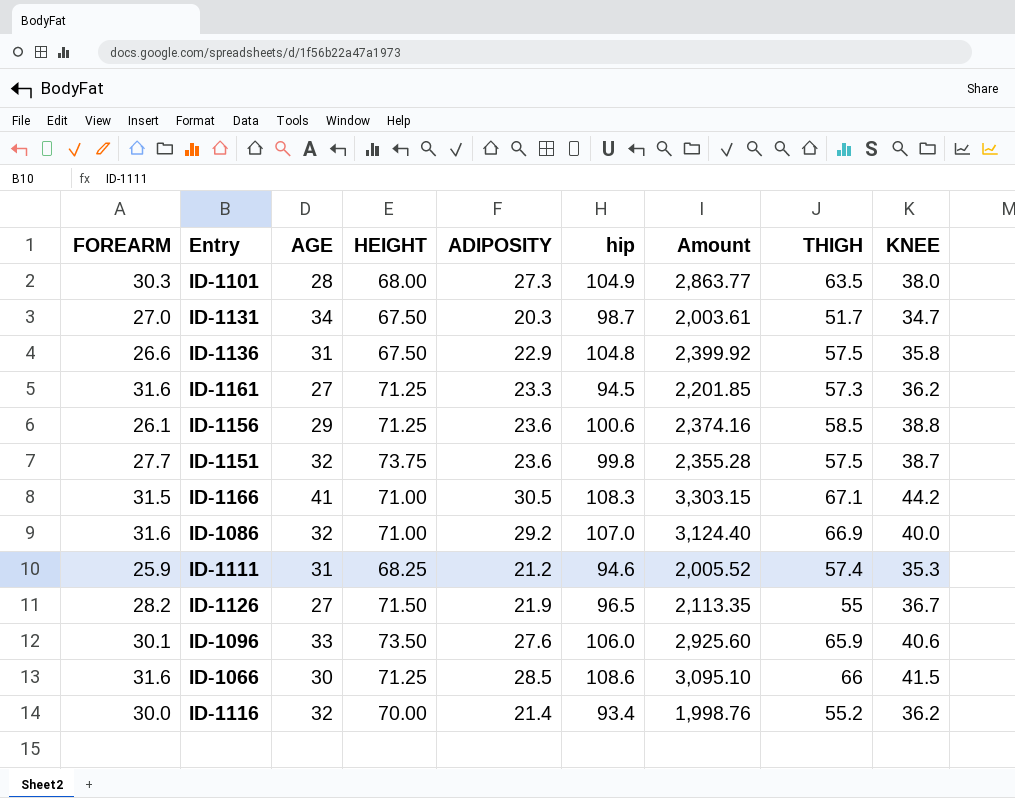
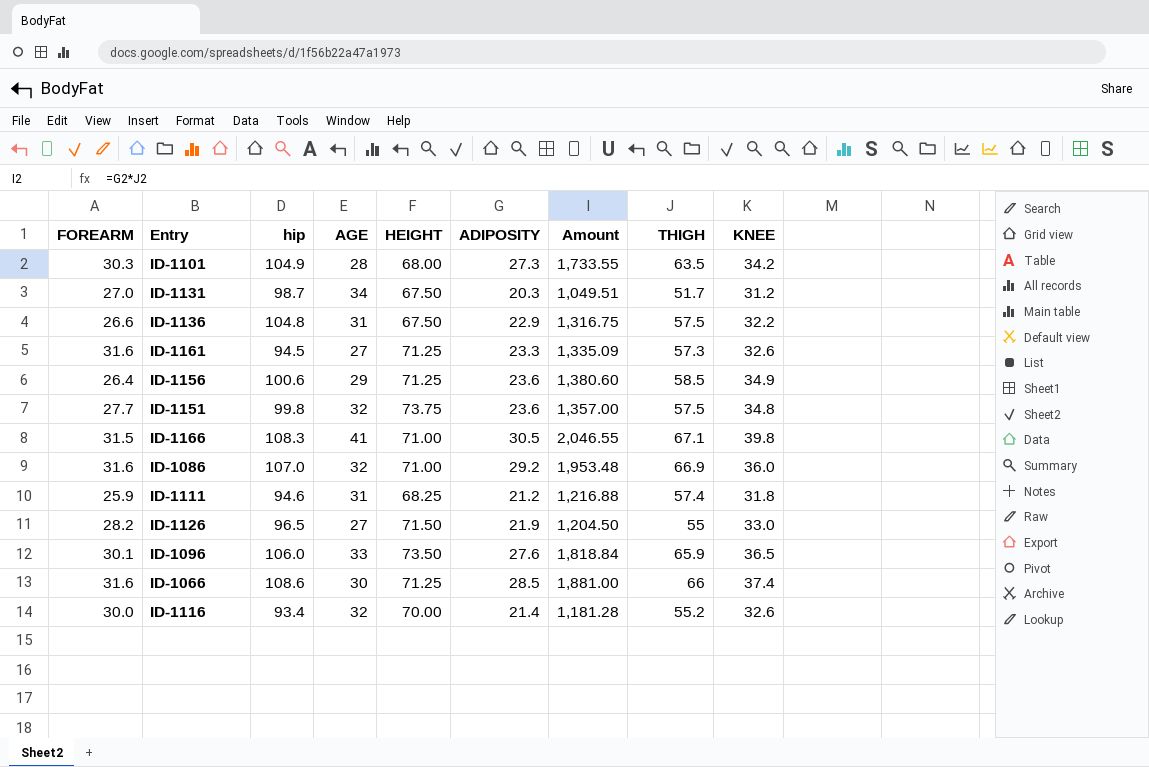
column hip | position: 6 -> 3
column Amount | formula: [ADIPOSITY] * [hip] -> [ADIPOSITY] * [THIGH]
ID-1101 | KNEE: 38.0 -> 34.2
ID-1131 | KNEE: 34.7 -> 31.2
ID-1136 | KNEE: 35.8 -> 32.2
ID-1161 | KNEE: 36.2 -> 32.6
ID-1156 | FOREARM: 26.1 -> 26.4
ID-1156 | KNEE: 38.8 -> 34.9
ID-1151 | KNEE: 38.7 -> 34.8
ID-1166 | KNEE: 44.2 -> 39.8
ID-1086 | KNEE: 40.0 -> 36.0
ID-1111 | KNEE: 35.3 -> 31.8
ID-1126 | KNEE: 36.7 -> 33.0
ID-1096 | KNEE: 40.6 -> 36.5
ID-1066 | KNEE: 41.5 -> 37.4
ID-1116 | KNEE: 36.2 -> 32.6

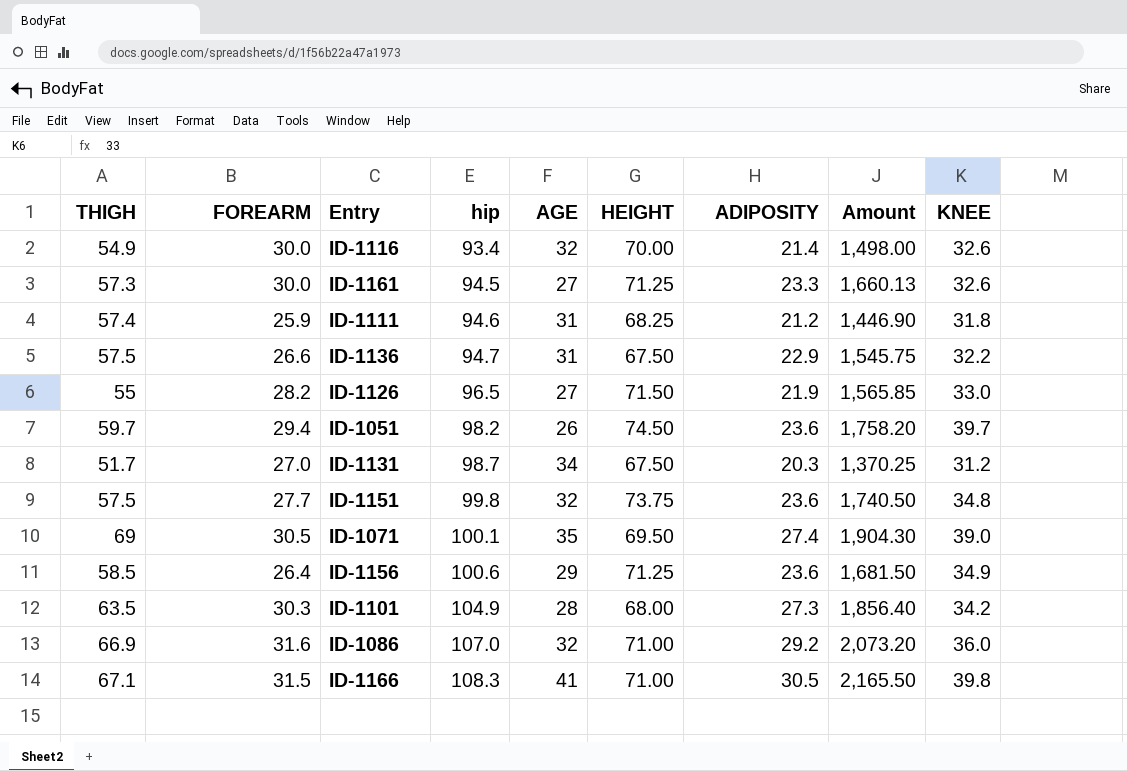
row order: none -> hip ascending
column THIGH | position: 8 -> 1
column Amount | formula: [ADIPOSITY] * [THIGH] -> [HEIGHT] * [ADIPOSITY]
row ID-1096: 30.1 | 106.0 | 33 | 73.50 | 27.6 | 1,818.84 | 65.9 | 36.5 -> none
row ID-1066: 31.6 | 108.6 | 30 | 71.25 | 28.5 | 1,881.00 | 66 | 37.4 -> none
ID-1116 | THIGH: 55.2 -> 54.9
ID-1161 | FOREARM: 31.6 -> 30.0
ID-1136 | hip: 104.8 -> 94.7
row ID-1051: none -> 59.7 | 29.4 | 98.2 | 26 | 74.50 | 23.6 | 1,758.20 | 39.7
row ID-1071: none -> 69 | 30.5 | 100.1 | 35 | 69.50 | 27.4 | 1,904.30 | 39.0

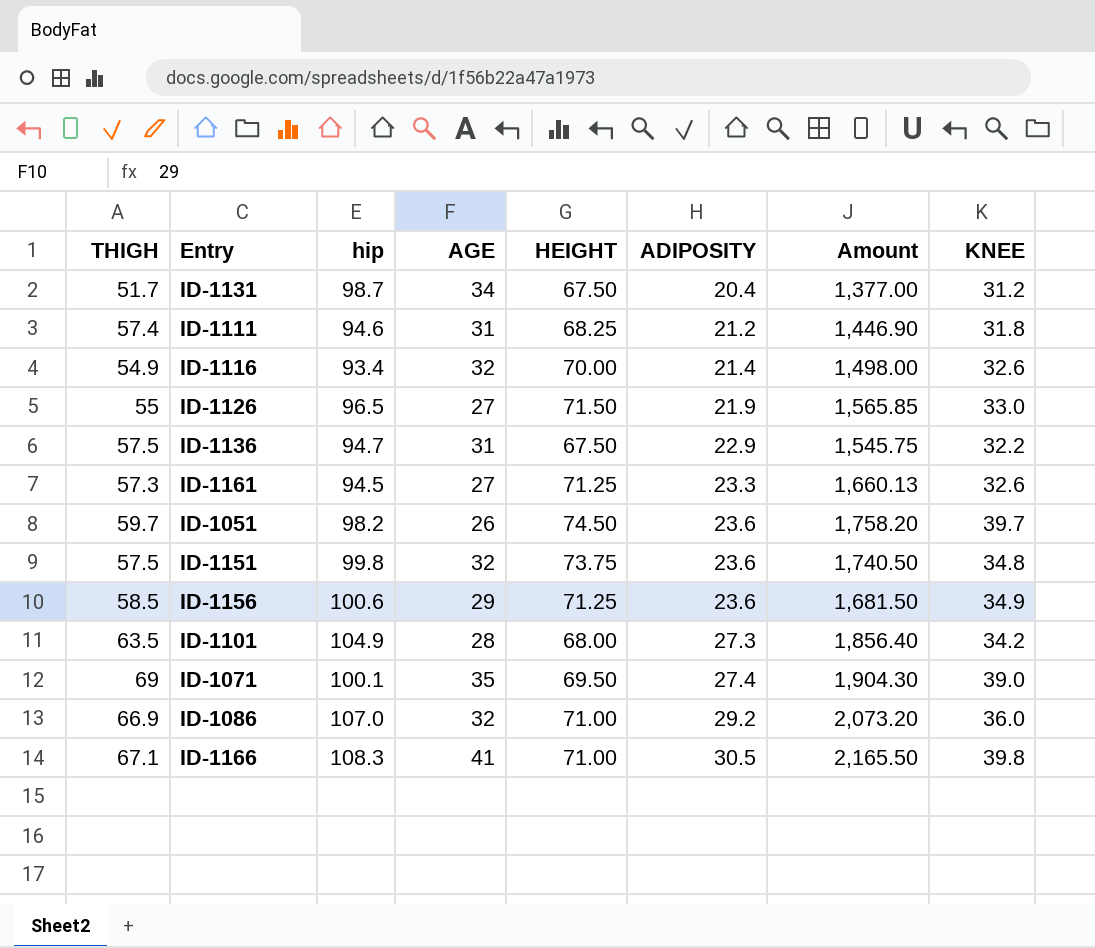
row order: hip ascending -> ADIPOSITY ascending
column FOREARM | position: 2 -> none
ID-1131 | ADIPOSITY: 20.3 -> 20.4
ID-1131 | Amount: 1,370.25 -> 1,377.00

